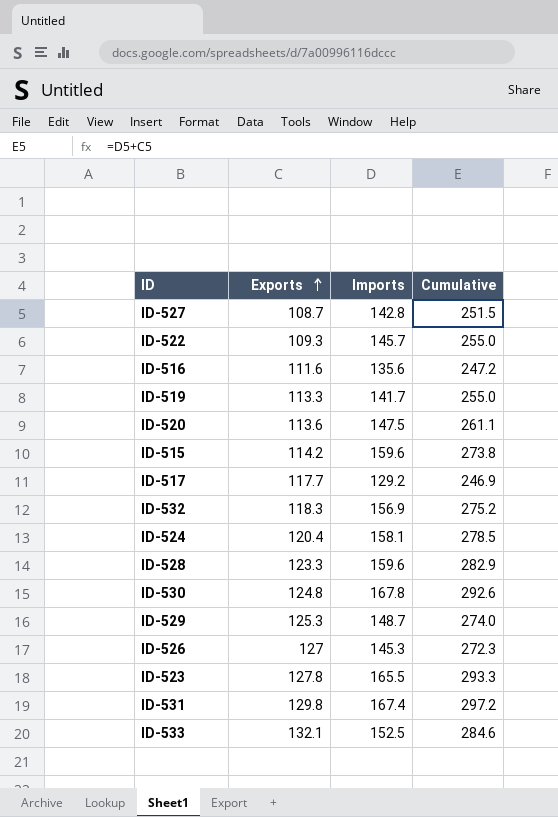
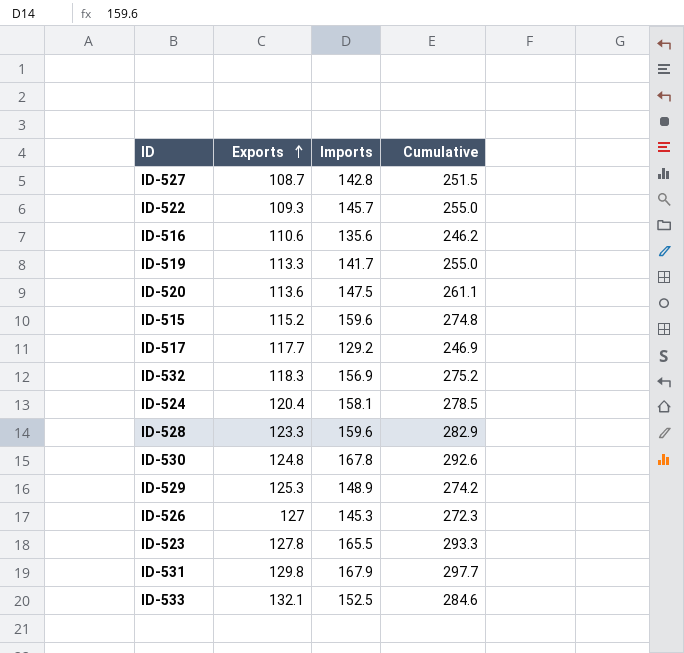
ID-516 | Exports: 111.6 -> 110.6
ID-516 | Cumulative: 247.2 -> 246.2
ID-515 | Exports: 114.2 -> 115.2
ID-515 | Cumulative: 273.8 -> 274.8
ID-529 | Imports: 148.7 -> 148.9
ID-529 | Cumulative: 274.0 -> 274.2
ID-531 | Imports: 167.4 -> 167.9
ID-531 | Cumulative: 297.2 -> 297.7

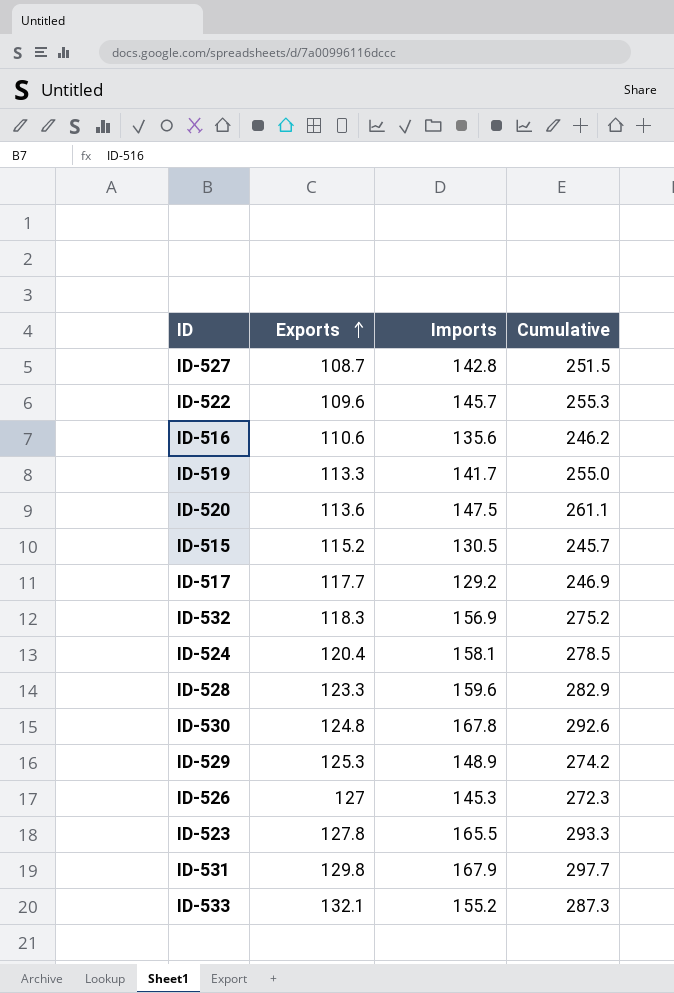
ID-522 | Exports: 109.3 -> 109.6
ID-522 | Cumulative: 255.0 -> 255.3
ID-515 | Imports: 159.6 -> 130.5
ID-515 | Cumulative: 274.8 -> 245.7
ID-533 | Imports: 152.5 -> 155.2
ID-533 | Cumulative: 284.6 -> 287.3

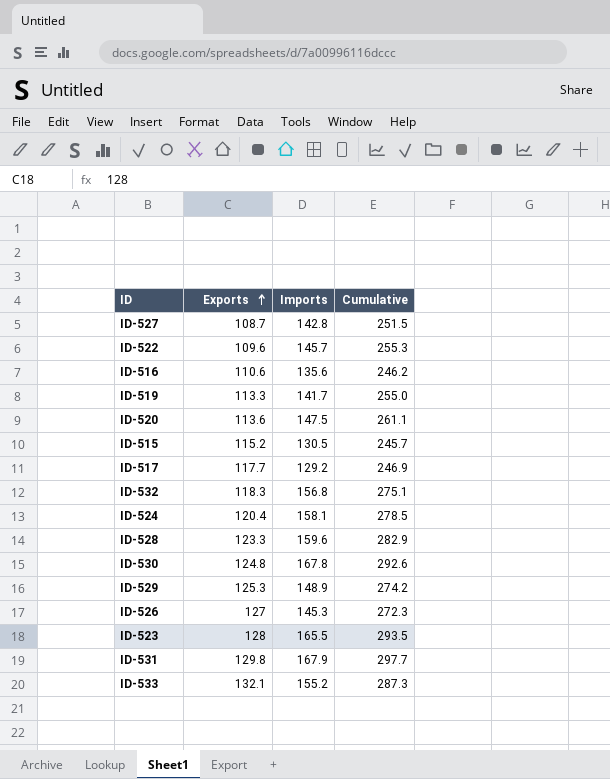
ID-532 | Imports: 156.9 -> 156.8
ID-532 | Cumulative: 275.2 -> 275.1
ID-523 | Exports: 127.8 -> 128
ID-523 | Cumulative: 293.3 -> 293.5

